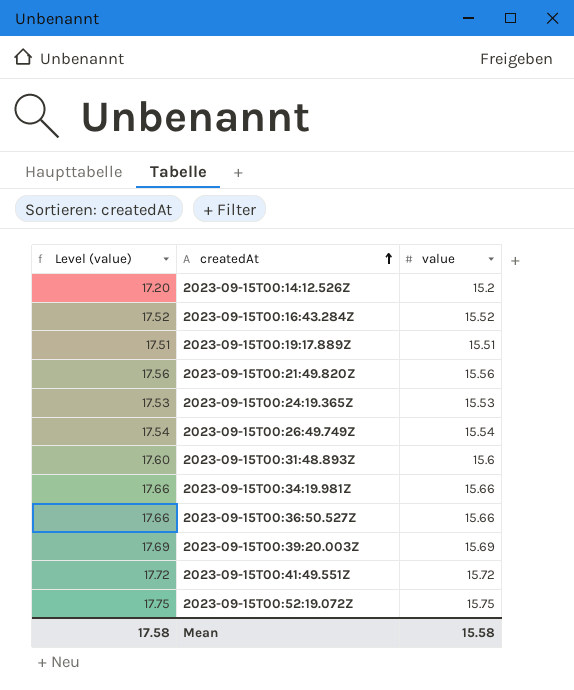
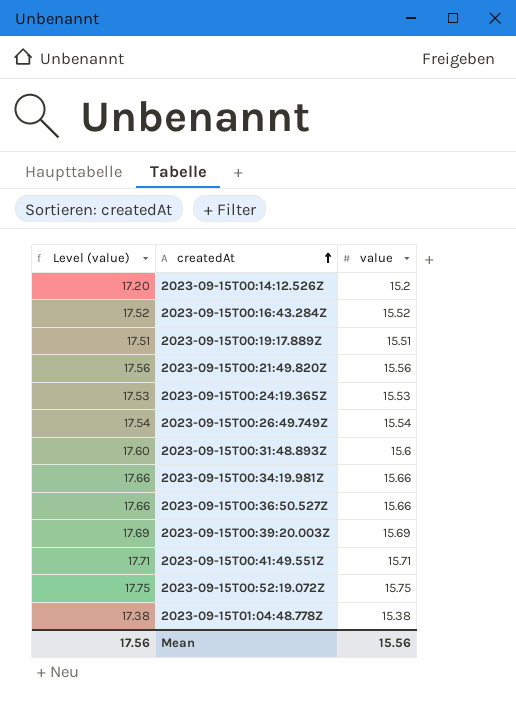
2023-09-15T00:41:49.551Z | Level (value): 17.72 -> 17.71
2023-09-15T00:41:49.551Z | value: 15.72 -> 15.71
row 2023-09-15T01:04:48.778Z: none -> 17.38 | 15.38
Mean | Level (value): 17.58 -> 17.56
Mean | value: 15.58 -> 15.56

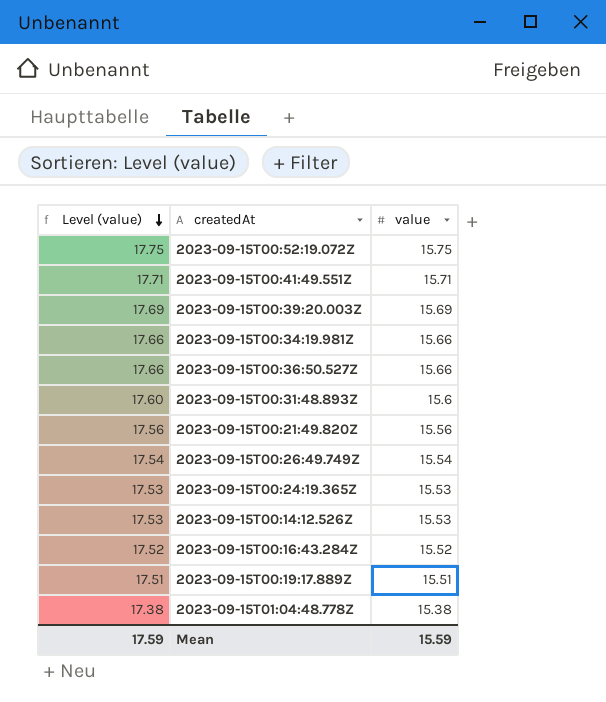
row order: createdAt ascending -> Level (value) descending
2023-09-15T00:14:12.526Z | Level (value): 17.20 -> 17.53
2023-09-15T00:14:12.526Z | value: 15.2 -> 15.53
Mean | Level (value): 17.56 -> 17.59
Mean | value: 15.56 -> 15.59

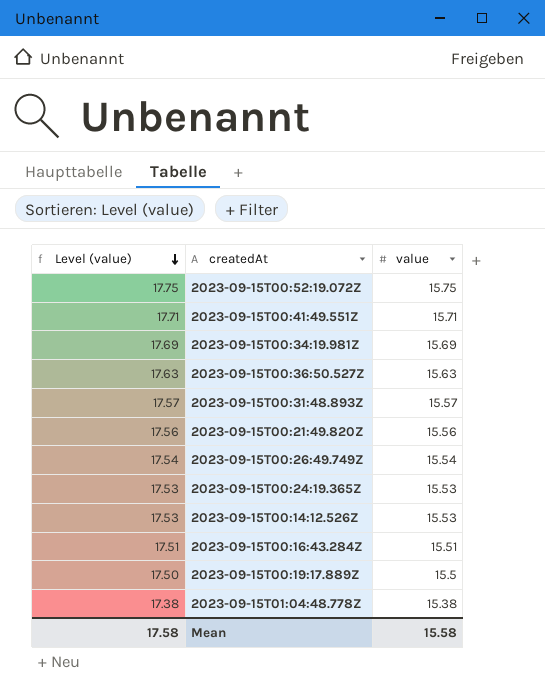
row 2023-09-15T00:39:20.003Z: 17.69 | 15.69 -> none
2023-09-15T00:34:19.981Z | Level (value): 17.66 -> 17.69
2023-09-15T00:34:19.981Z | value: 15.66 -> 15.69
2023-09-15T00:36:50.527Z | Level (value): 17.66 -> 17.63
2023-09-15T00:36:50.527Z | value: 15.66 -> 15.63
2023-09-15T00:31:48.893Z | Level (value): 17.60 -> 17.57
2023-09-15T00:31:48.893Z | value: 15.6 -> 15.57
2023-09-15T00:16:43.284Z | Level (value): 17.52 -> 17.51
2023-09-15T00:16:43.284Z | value: 15.52 -> 15.51
2023-09-15T00:19:17.889Z | Level (value): 17.51 -> 17.50
2023-09-15T00:19:17.889Z | value: 15.51 -> 15.5
Mean | Level (value): 17.59 -> 17.58
Mean | value: 15.59 -> 15.58

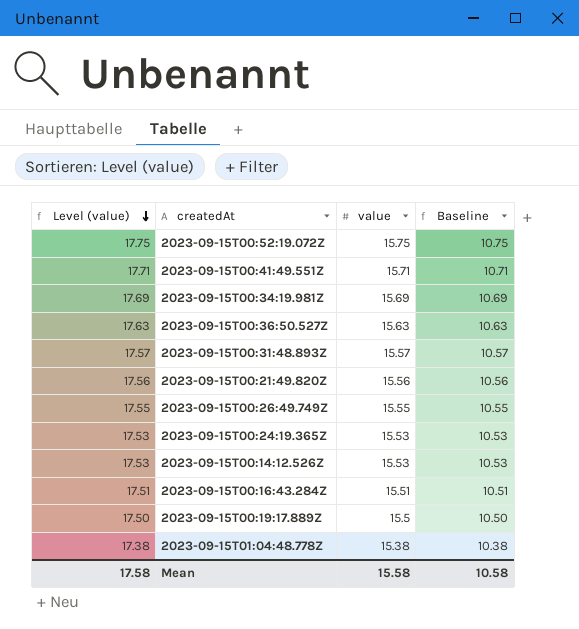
column Baseline | formula: none -> [value] - 5
2023-09-15T00:26:49.749Z | Level (value): 17.54 -> 17.55
2023-09-15T00:26:49.749Z | value: 15.54 -> 15.55

